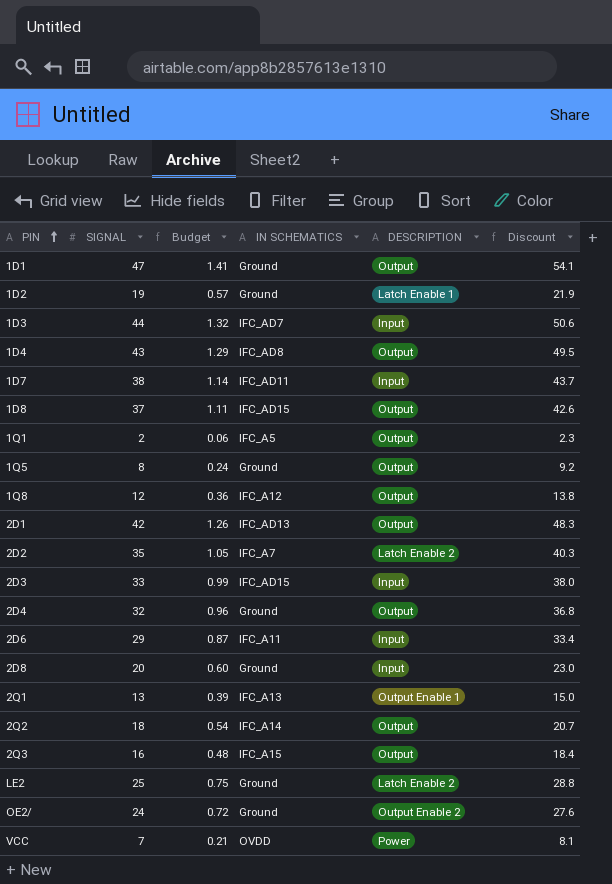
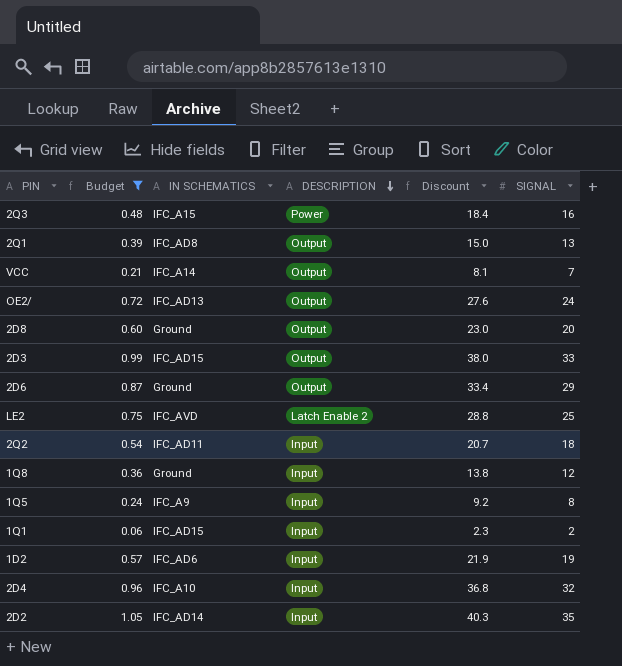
filter: none -> Budget <= 1.05
row order: PIN ascending -> DESCRIPTION descending
column SIGNAL | position: 2 -> 6
2Q3 | DESCRIPTION: Output -> Power
2Q1 | IN SCHEMATICS: IFC_A13 -> IFC_AD8
2Q1 | DESCRIPTION: Output Enable 1 -> Output
VCC | IN SCHEMATICS: OVDD -> IFC_A14
VCC | DESCRIPTION: Power -> Output
OE2/ | IN SCHEMATICS: Ground -> IFC_AD13
OE2/ | DESCRIPTION: Output Enable 2 -> Output
2D8 | DESCRIPTION: Input -> Output
2D3 | DESCRIPTION: Input -> Output
2D6 | IN SCHEMATICS: IFC_A11 -> Ground
2D6 | DESCRIPTION: Input -> Output
LE2 | IN SCHEMATICS: Ground -> IFC_AVD
2Q2 | IN SCHEMATICS: IFC_A14 -> IFC_AD11
2Q2 | DESCRIPTION: Output -> Input
1Q8 | IN SCHEMATICS: IFC_A12 -> Ground
1Q8 | DESCRIPTION: Output -> Input
1Q5 | IN SCHEMATICS: Ground -> IFC_A9
1Q5 | DESCRIPTION: Output -> Input
1Q1 | IN SCHEMATICS: IFC_A5 -> IFC_AD15
1Q1 | DESCRIPTION: Output -> Input
1D2 | IN SCHEMATICS: Ground -> IFC_AD6
1D2 | DESCRIPTION: Latch Enable 1 -> Input
2D4 | IN SCHEMATICS: Ground -> IFC_A10
2D4 | DESCRIPTION: Output -> Input
2D2 | IN SCHEMATICS: IFC_A7 -> IFC_AD14
2D2 | DESCRIPTION: Latch Enable 2 -> Input

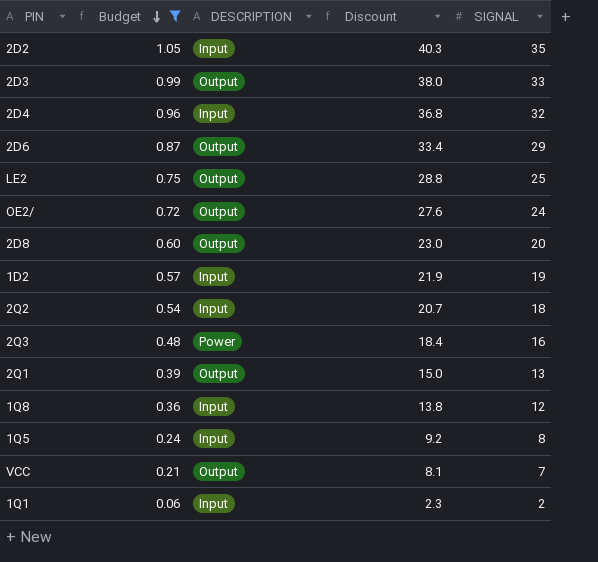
row order: DESCRIPTION descending -> Budget descending
column IN SCHEMATICS | position: 3 -> none
LE2 | DESCRIPTION: Latch Enable 2 -> Output

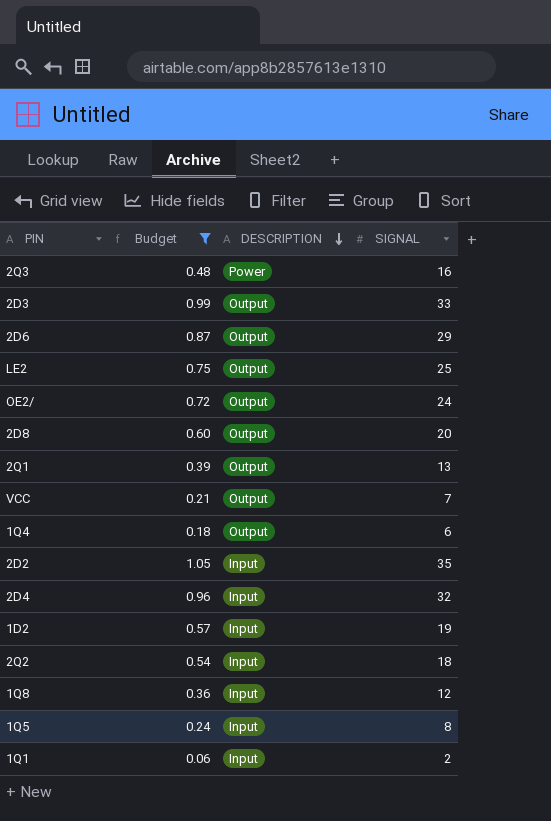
row order: Budget descending -> DESCRIPTION descending
column Discount | formula: [SIGNAL] * 1.15 -> none
row 1Q4: none -> 0.18 | Output | 6

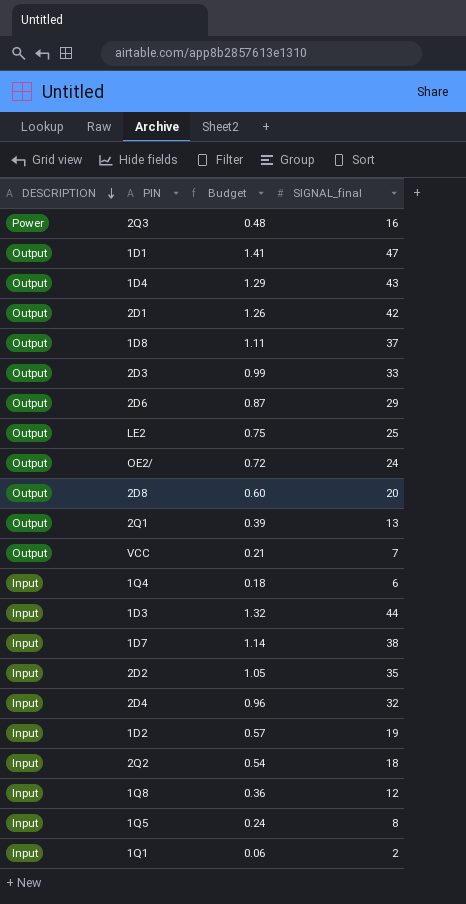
filter: Budget <= 1.05 -> none
column DESCRIPTION | position: 3 -> 1
column name: SIGNAL -> SIGNAL_final
1Q4 | DESCRIPTION: Output -> Input

